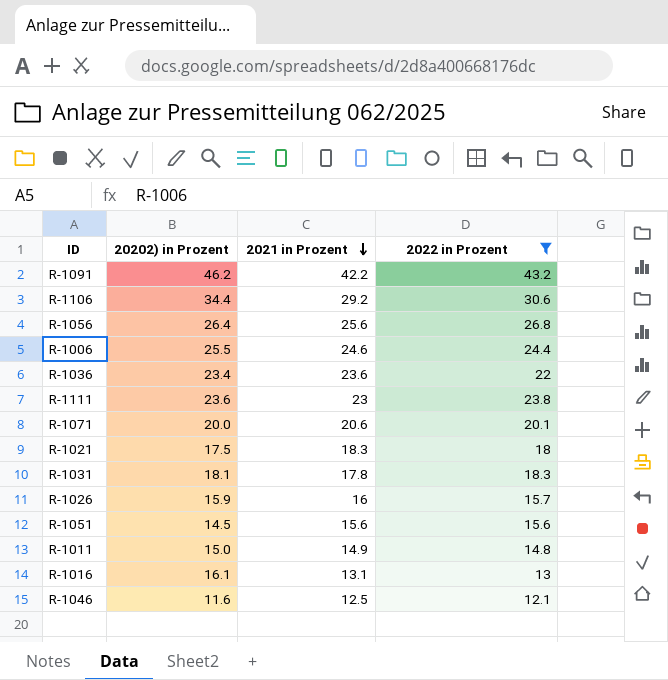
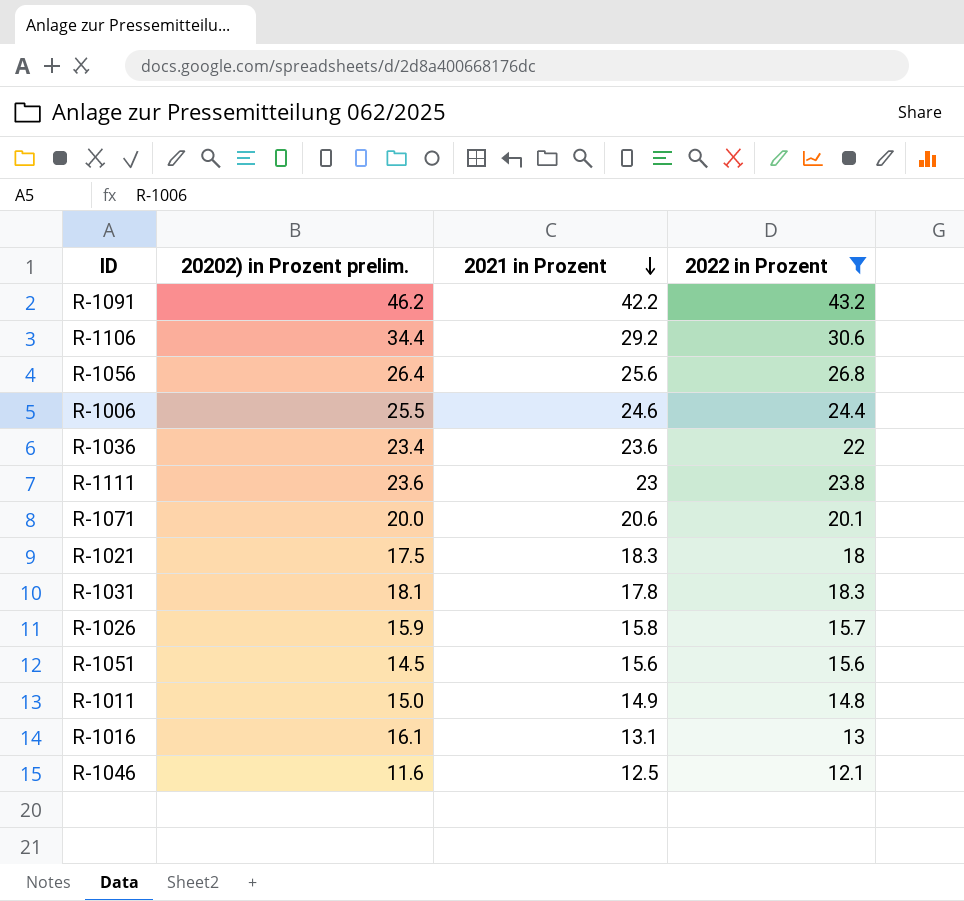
column name: 20202) in Prozent -> 20202) in Prozent prelim.
R-1026 | 2021 in Prozent: 16 -> 15.8

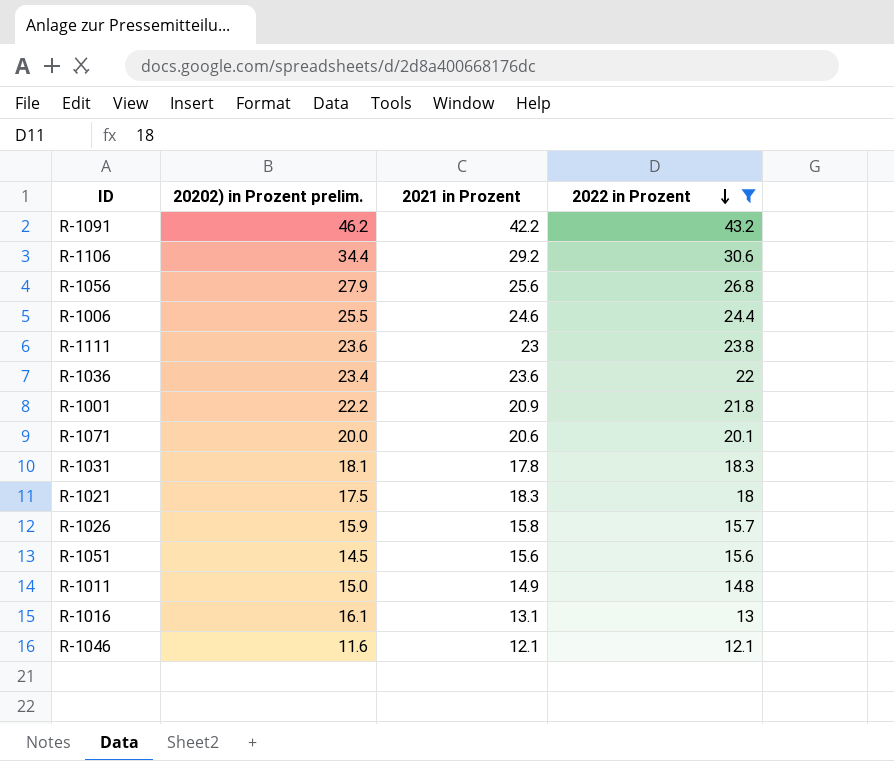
row order: 2021 in Prozent descending -> 2022 in Prozent descending
R-1056 | 20202) in Prozent prelim.: 26.4 -> 27.9
row R-1001: none -> 22.2 | 20.9 | 21.8
R-1046 | 2021 in Prozent: 12.5 -> 12.1

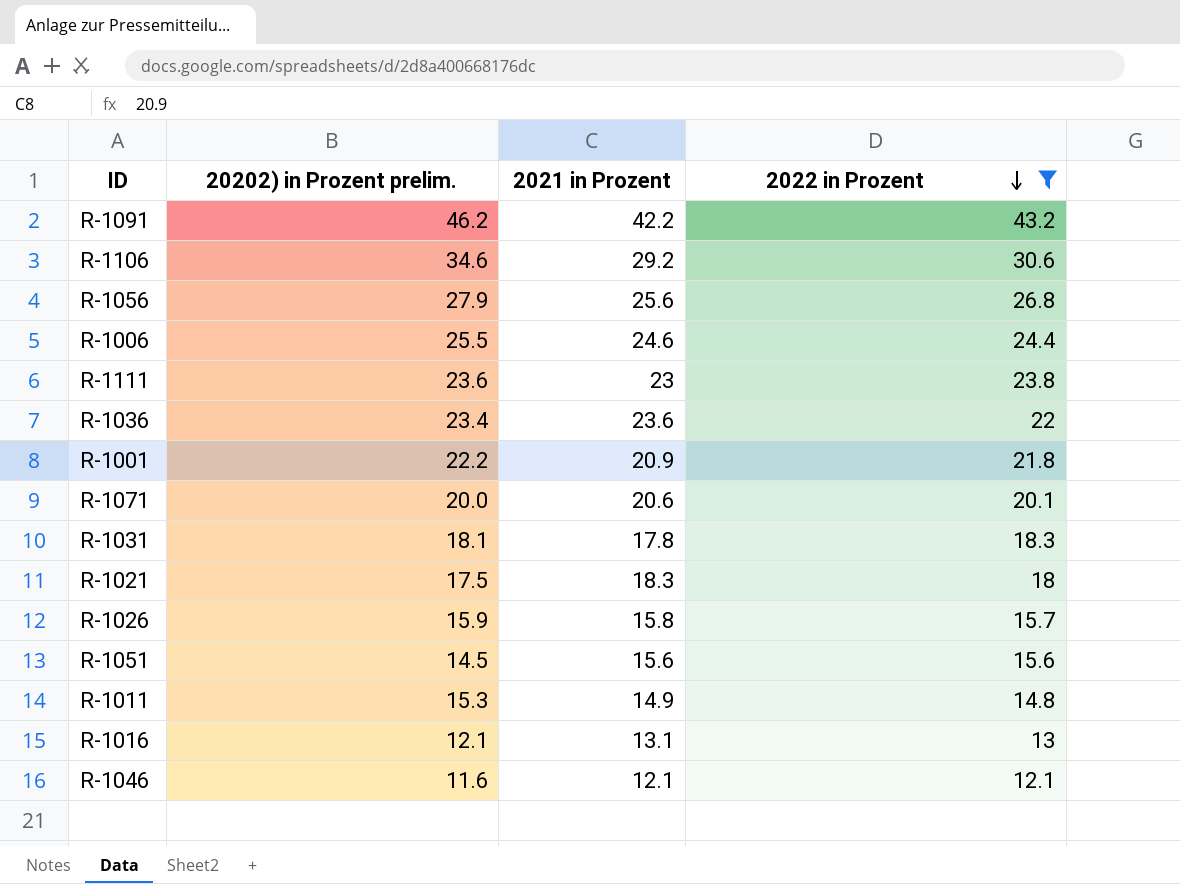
R-1106 | 20202) in Prozent prelim.: 34.4 -> 34.6
R-1011 | 20202) in Prozent prelim.: 15.0 -> 15.3
R-1016 | 20202) in Prozent prelim.: 16.1 -> 12.1

